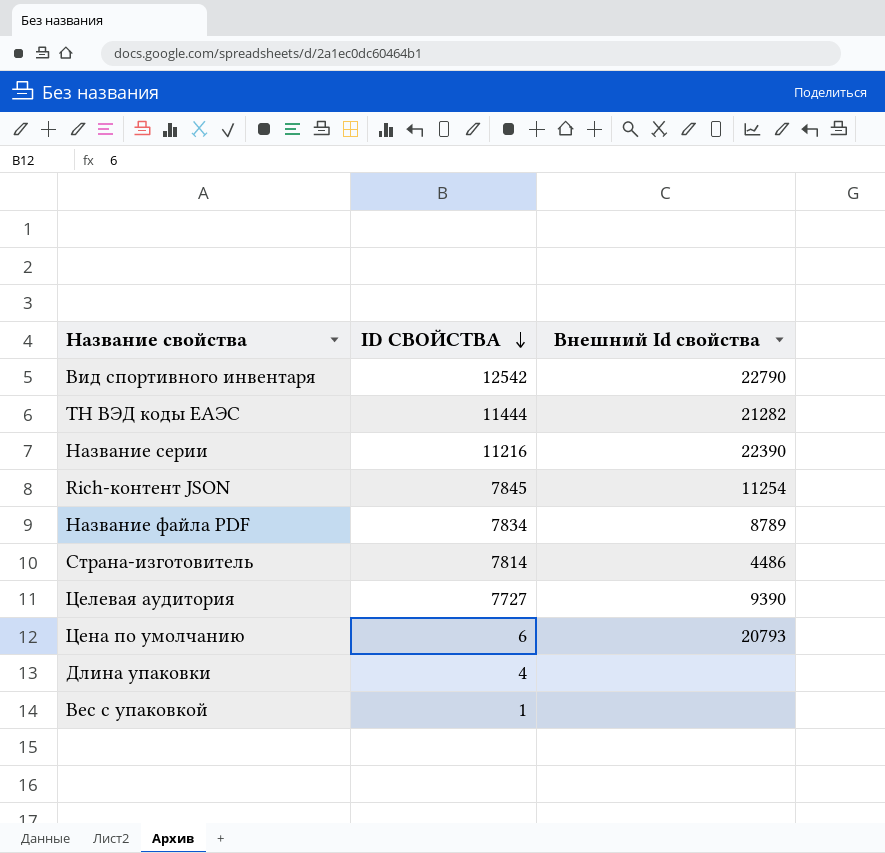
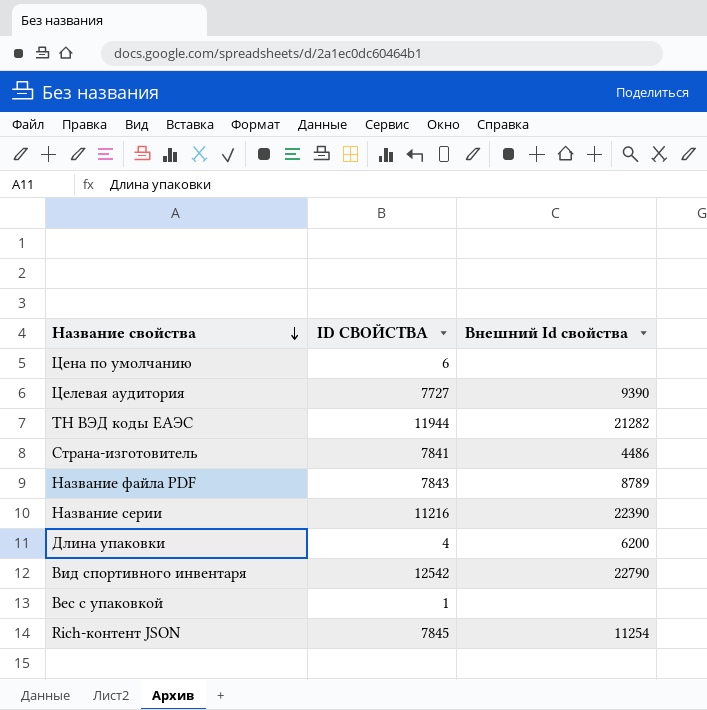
row order: ID СВОЙСТВА descending -> Название свойства descending
Цена по умолчанию | Внешний Id свойства: 20793 -> none
ТН ВЭД коды ЕАЭС | ID СВОЙСТВА: 11444 -> 11944
Страна-изготовитель | ID СВОЙСТВА: 7814 -> 7841
Название файла PDF | ID СВОЙСТВА: 7834 -> 7843
Длина упаковки | Внешний Id свойства: none -> 6200

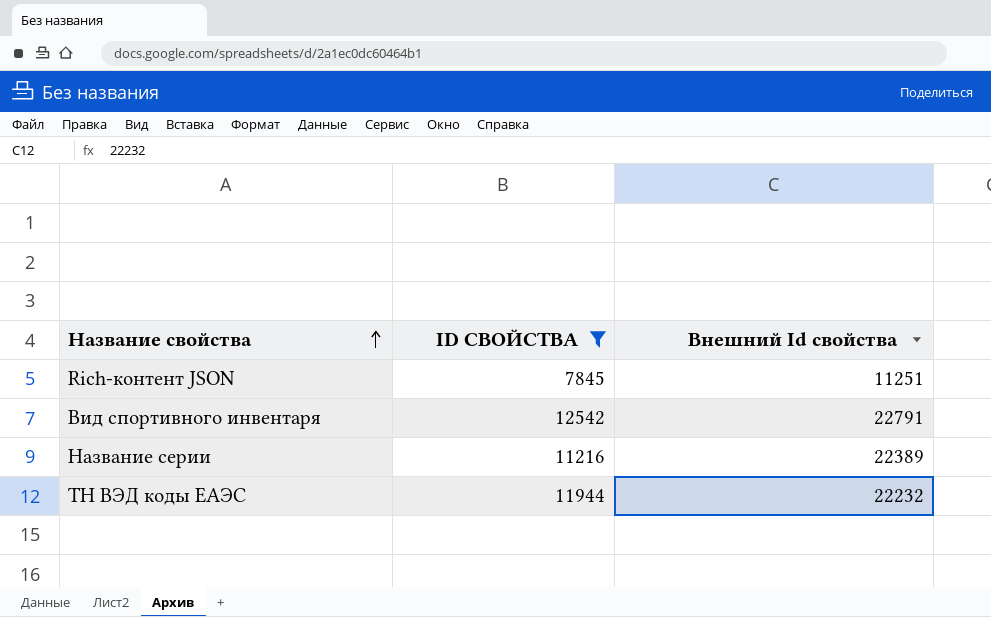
filter: none -> ID СВОЙСТВА >= 7845
row order: Название свойства descending -> Название свойства ascending
Rich-контент JSON | Внешний Id свойства: 11254 -> 11251
Вид спортивного инвентаря | Внешний Id свойства: 22790 -> 22791
Название серии | Внешний Id свойства: 22390 -> 22389
ТН ВЭД коды ЕАЭС | Внешний Id свойства: 21282 -> 22232

